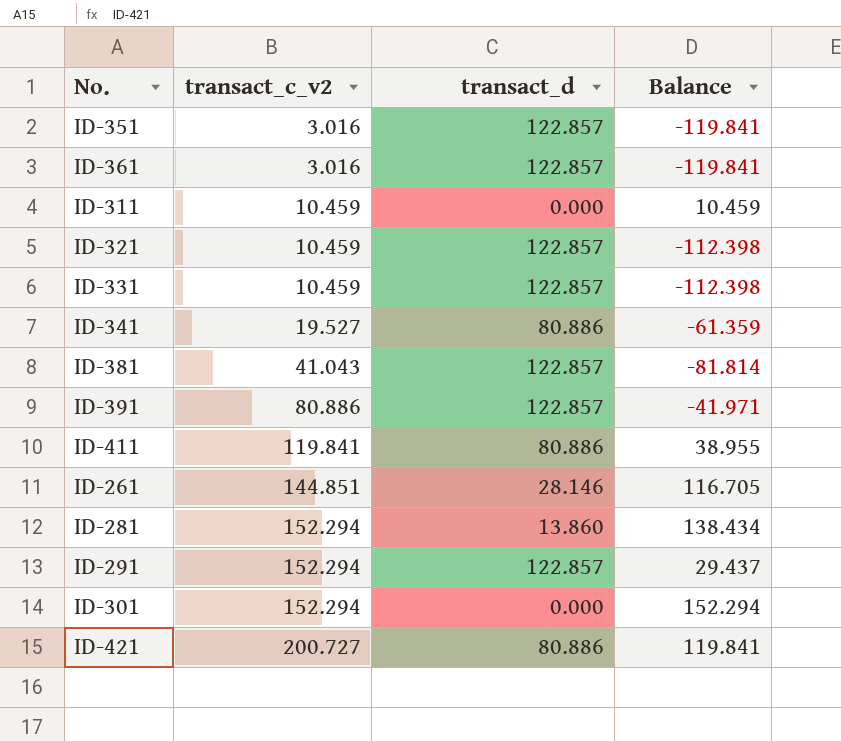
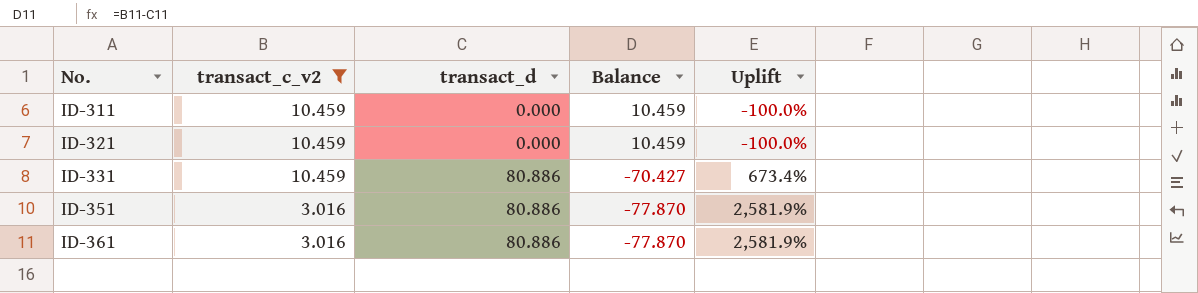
filter: none -> transact_c_v2 <= 10.459
row order: transact_c_v2 ascending -> No. ascending
column Uplift | formula: none -> ([transact_d] - [transact_c_v2]) / [transact_c_v2]
ID-321 | transact_d: 122.857 -> 0.000
ID-321 | Balance: -112.398 -> 10.459
ID-331 | transact_d: 122.857 -> 80.886
ID-331 | Balance: -112.398 -> -70.427
ID-351 | transact_d: 122.857 -> 80.886
ID-351 | Balance: -119.841 -> -77.870
ID-361 | transact_d: 122.857 -> 80.886
ID-361 | Balance: -119.841 -> -77.870

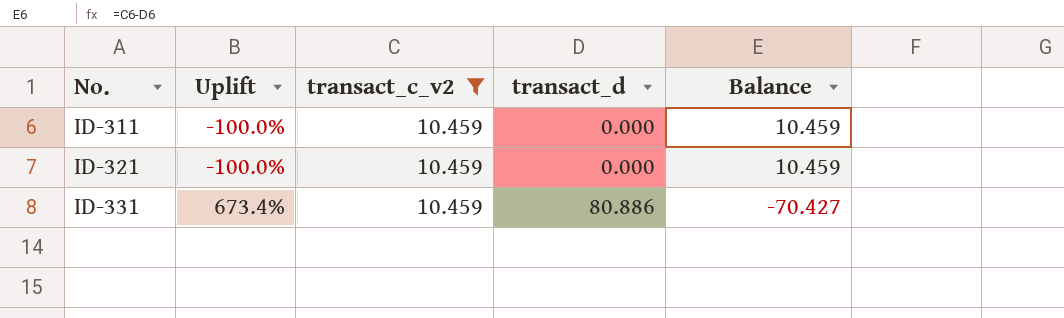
column Uplift | position: 5 -> 2
row ID-351: 3.016 | 80.886 | -77.870 | 2,581.9% -> none
row ID-361: 3.016 | 80.886 | -77.870 | 2,581.9% -> none

